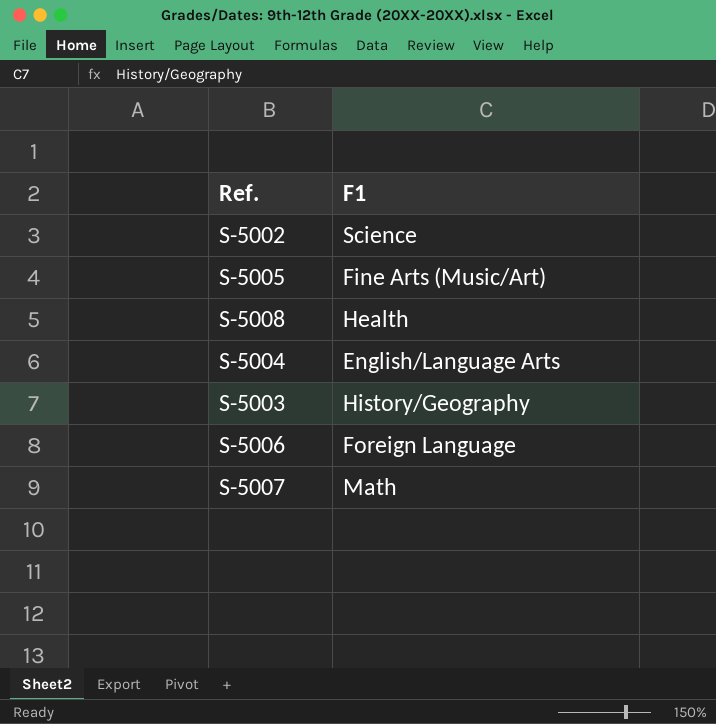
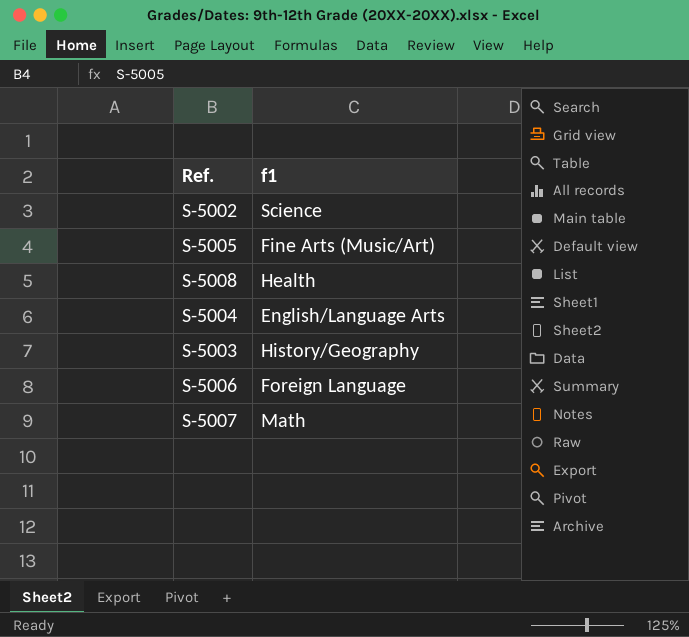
column name: F1 -> f1

